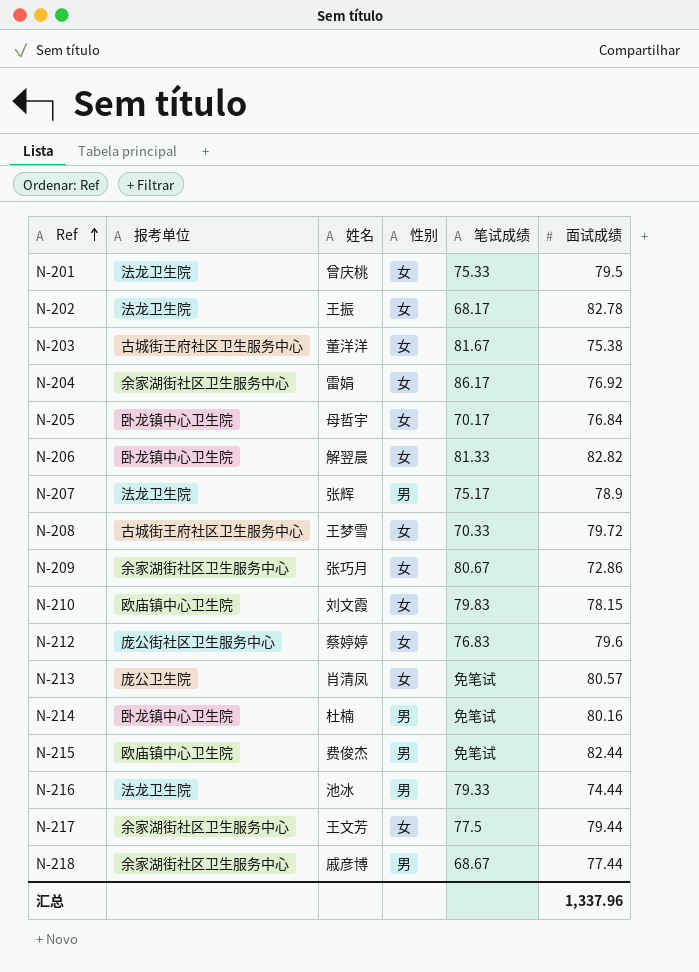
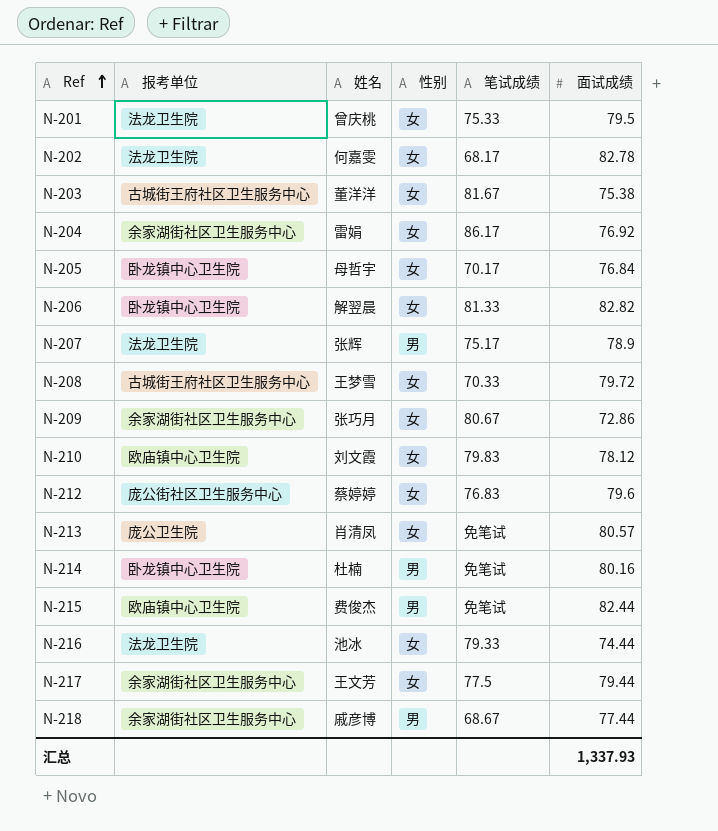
N-202 | 姓名: 王振 -> 何嘉雯
N-210 | 面试成绩: 78.15 -> 78.12
N-216 | 性别: 男 -> 女
汇总 | 面试成绩: 1,337.96 -> 1,337.93

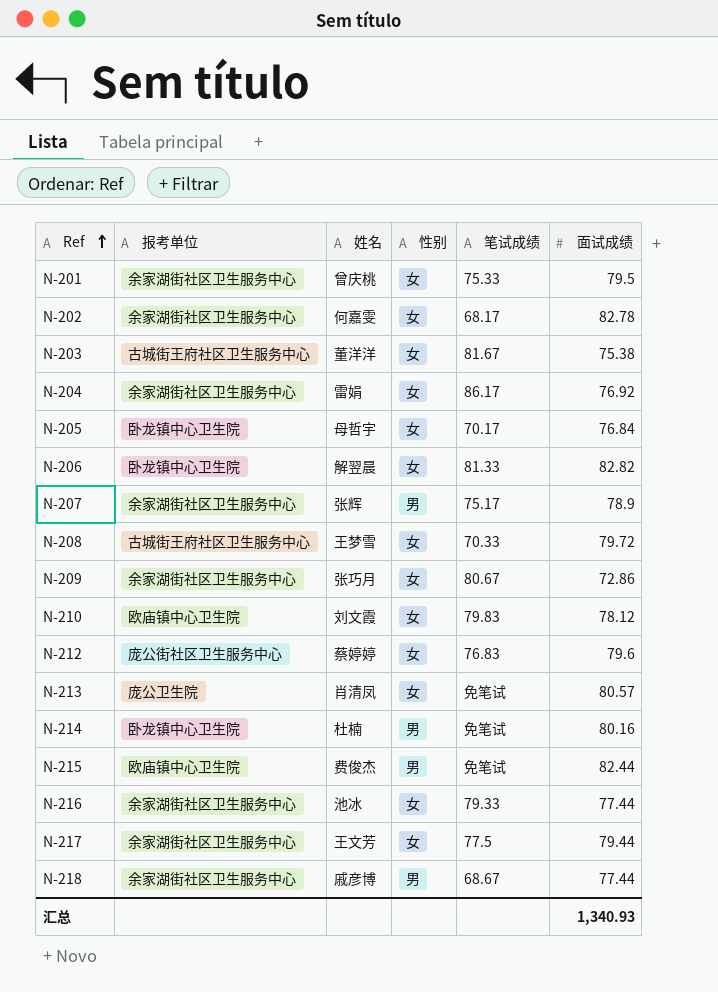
N-201 | 报考单位: 法龙卫生院 -> 余家湖街社区卫生服务中心
N-202 | 报考单位: 法龙卫生院 -> 余家湖街社区卫生服务中心
N-207 | 报考单位: 法龙卫生院 -> 余家湖街社区卫生服务中心
N-216 | 报考单位: 法龙卫生院 -> 余家湖街社区卫生服务中心
N-216 | 面试成绩: 74.44 -> 77.44
汇总 | 面试成绩: 1,337.93 -> 1,340.93

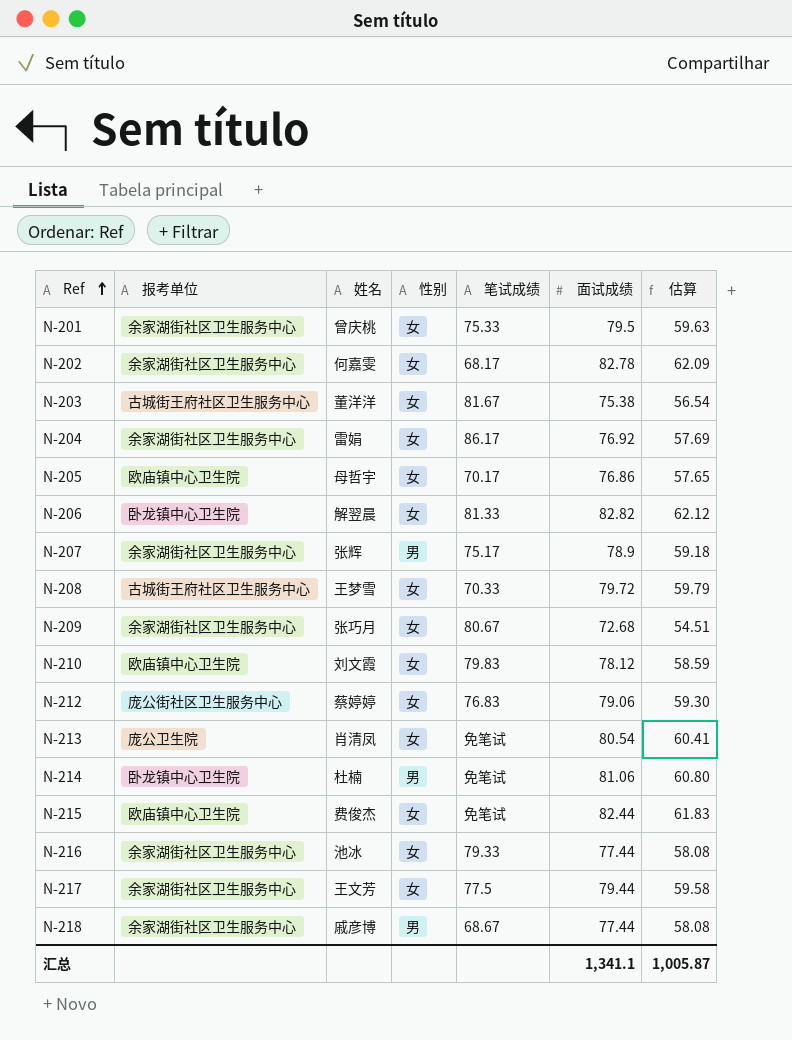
column 估算 | formula: none -> [面试成绩] * 0.75
N-205 | 报考单位: 卧龙镇中心卫生院 -> 欧庙镇中心卫生院
N-205 | 面试成绩: 76.84 -> 76.86
N-209 | 面试成绩: 72.86 -> 72.68
N-212 | 面试成绩: 79.6 -> 79.06
N-213 | 面试成绩: 80.57 -> 80.54
N-214 | 面试成绩: 80.16 -> 81.06
N-215 | 性别: 男 -> 女
汇总 | 面试成绩: 1,340.93 -> 1,341.1

